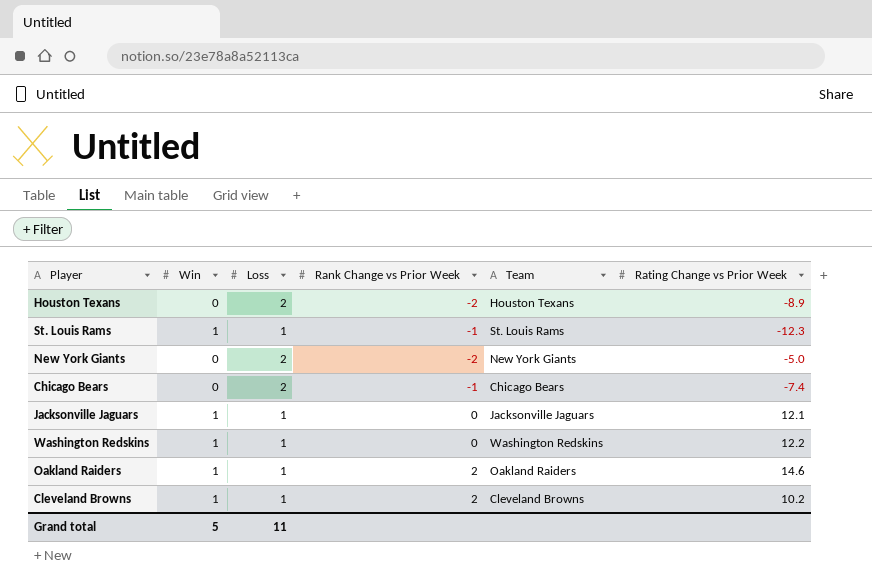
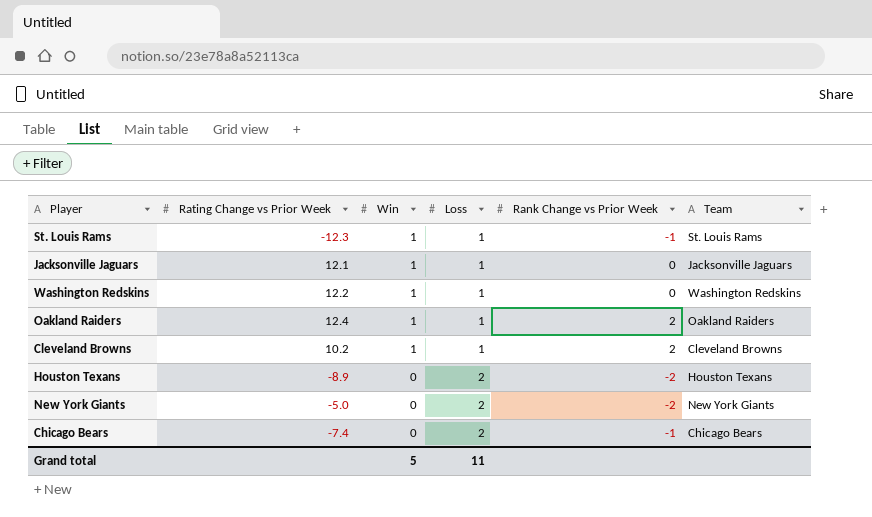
row order: none -> Win descending
column Rating Change vs Prior Week | position: 6 -> 2
Oakland Raiders | Rating Change vs Prior Week: 14.6 -> 12.4

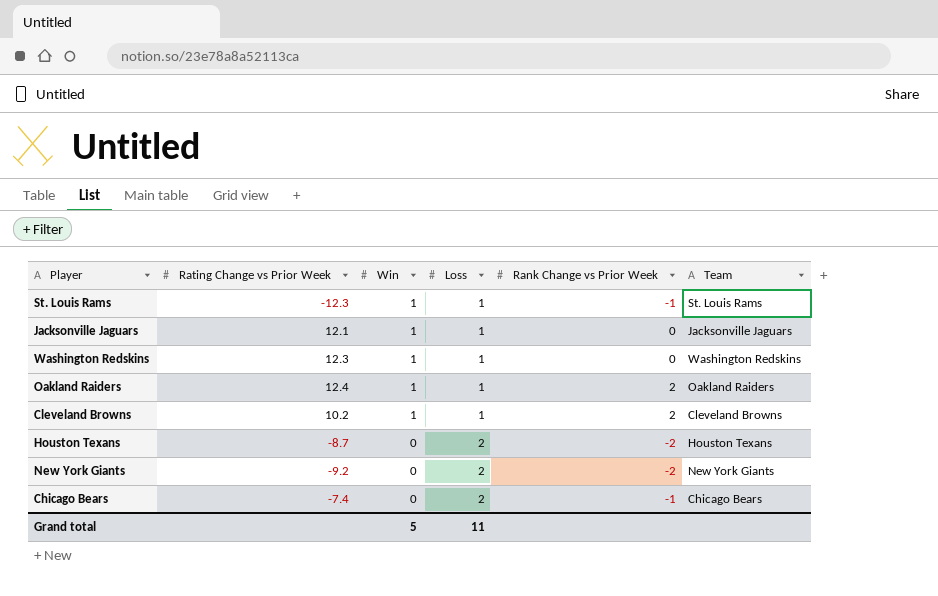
Washington Redskins | Rating Change vs Prior Week: 12.2 -> 12.3
Houston Texans | Rating Change vs Prior Week: -8.9 -> -8.7
New York Giants | Rating Change vs Prior Week: -5.0 -> -9.2

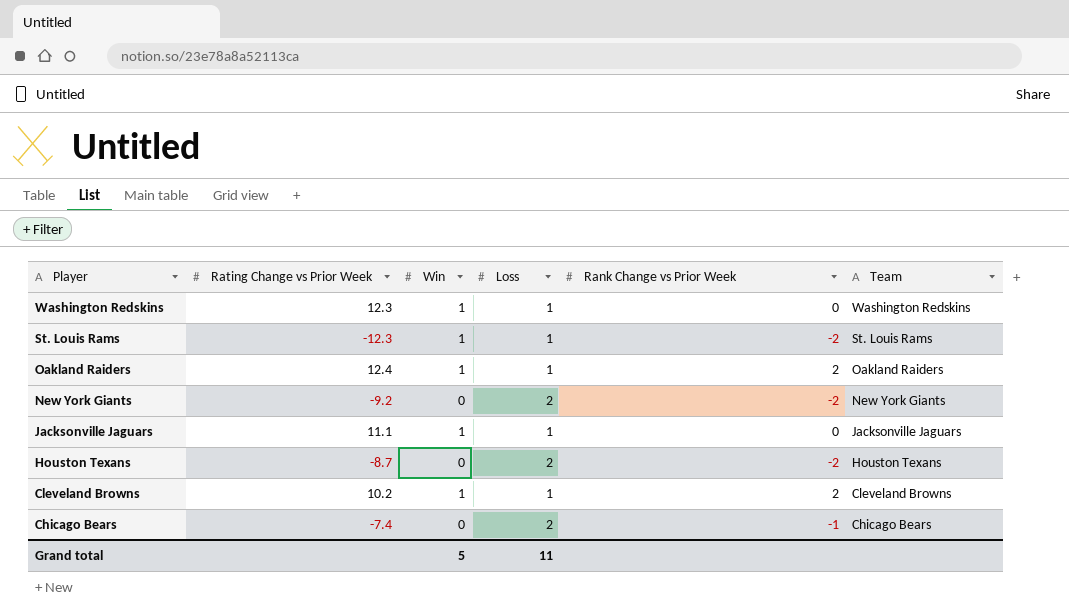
row order: Win descending -> Player descending
St. Louis Rams | Rank Change vs Prior Week: -1 -> -2
Jacksonville Jaguars | Rating Change vs Prior Week: 12.1 -> 11.1

